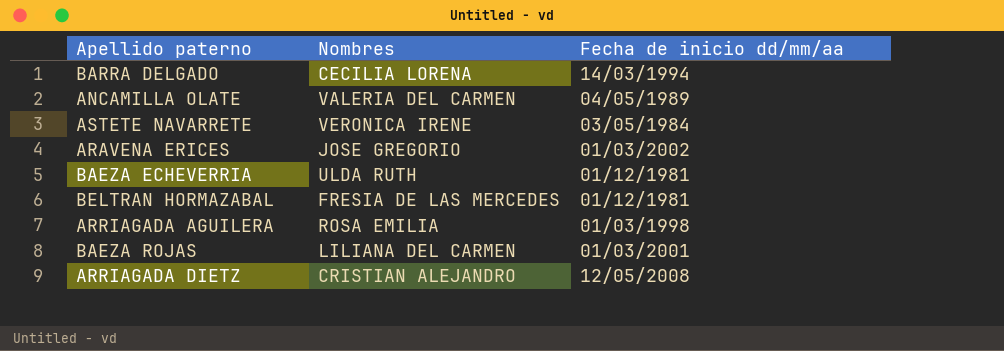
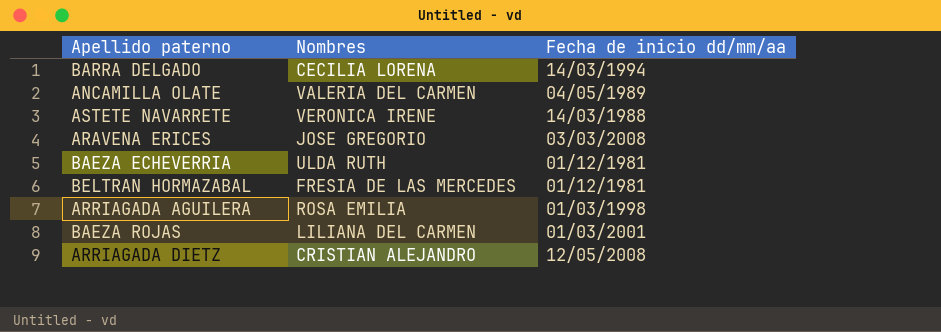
ASTETE NAVARRETE | Fecha de inicio dd/mm/aa: 03/05/1984 -> 14/03/1988
ARAVENA ERICES | Fecha de inicio dd/mm/aa: 01/03/2002 -> 03/03/2008

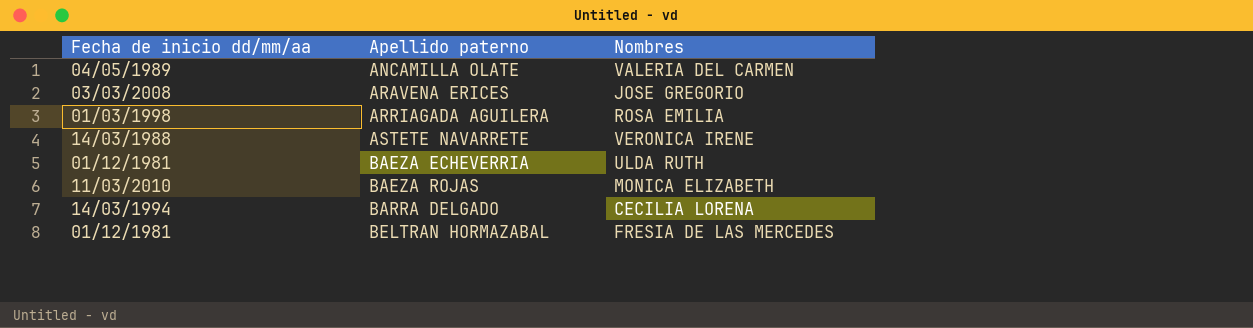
row order: none -> Apellido paterno ascending
column Fecha de inicio dd/mm/aa | position: 3 -> 1
row ARRIAGADA DIETZ: CRISTIAN ALEJANDRO | 12/05/2008 -> none
BAEZA ROJAS | Fecha de inicio dd/mm/aa: 01/03/2001 -> 11/03/2010
BAEZA ROJAS | Nombres: LILIANA DEL CARMEN -> MONICA ELIZABETH

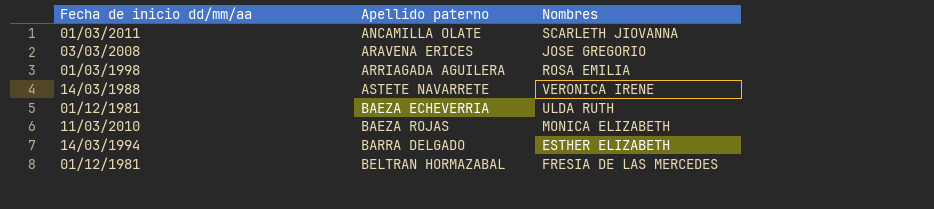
ANCAMILLA OLATE | Fecha de inicio dd/mm/aa: 04/05/1989 -> 01/03/2011
ANCAMILLA OLATE | Nombres: VALERIA DEL CARMEN -> SCARLETH JIOVANNA
BARRA DELGADO | Nombres: CECILIA LORENA -> ESTHER ELIZABETH

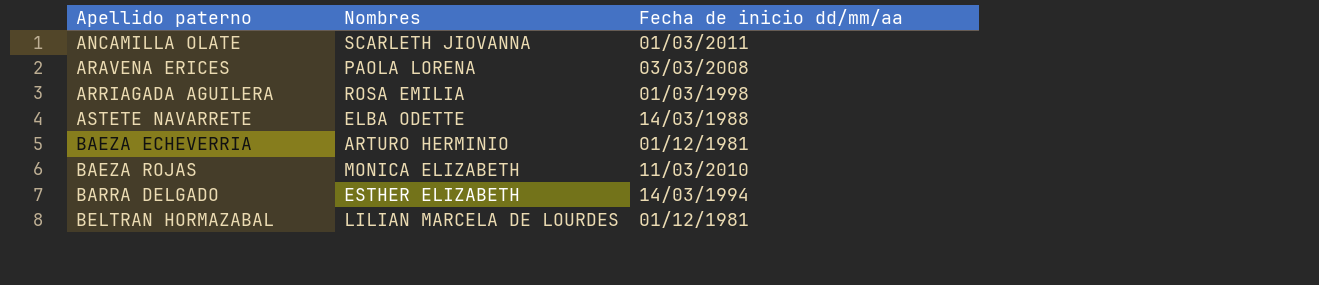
column Fecha de inicio dd/mm/aa | position: 1 -> 3
ARAVENA ERICES | Nombres: JOSE GREGORIO -> PAOLA LORENA
ASTETE NAVARRETE | Nombres: VERONICA IRENE -> ELBA ODETTE
BAEZA ECHEVERRIA | Nombres: ULDA RUTH -> ARTURO HERMINIO
BELTRAN HORMAZABAL | Nombres: FRESIA DE LAS MERCEDES -> LILIAN MARCELA DE LOURDES

